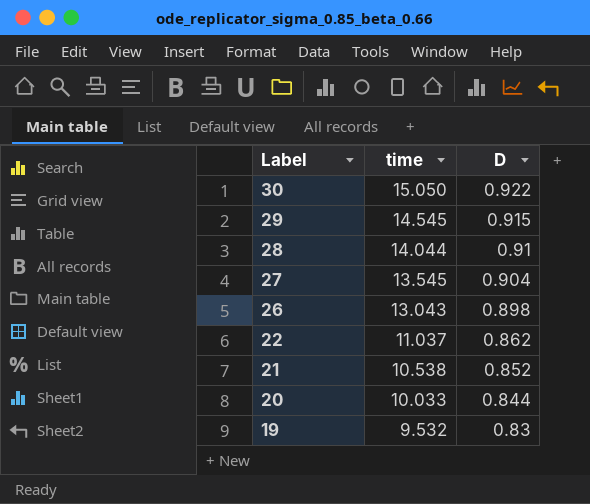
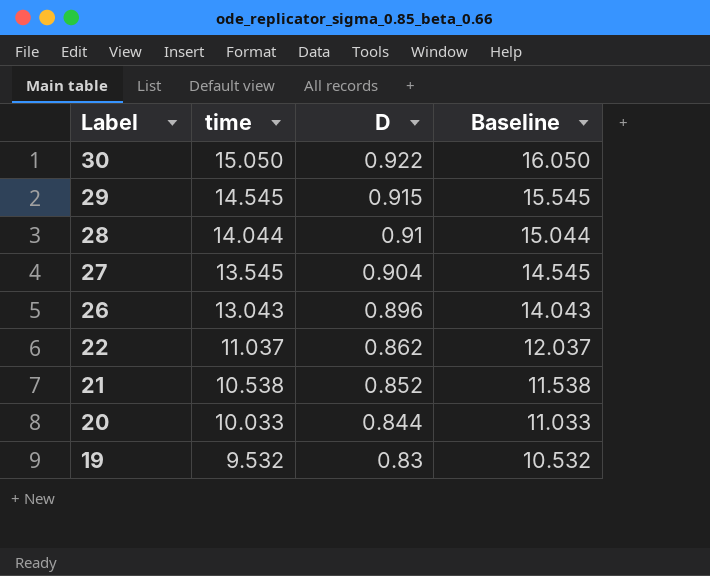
column Baseline | formula: none -> [time] + 1
26 | D: 0.898 -> 0.896

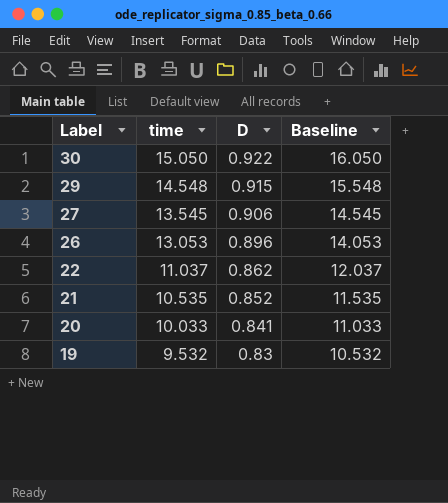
row 28: 14.044 | 0.91 | 15.044 -> none
29 | time: 14.545 -> 14.548
29 | Baseline: 15.545 -> 15.548
27 | D: 0.904 -> 0.906
26 | time: 13.043 -> 13.053
26 | Baseline: 14.043 -> 14.053
21 | time: 10.538 -> 10.535
21 | Baseline: 11.538 -> 11.535
20 | D: 0.844 -> 0.841

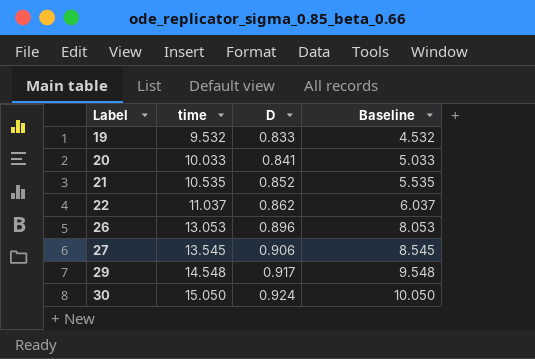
row order: Label descending -> Label ascending
column Baseline | formula: [time] + 1 -> [time] - 5
19 | D: 0.83 -> 0.833
29 | D: 0.915 -> 0.917
30 | D: 0.922 -> 0.924

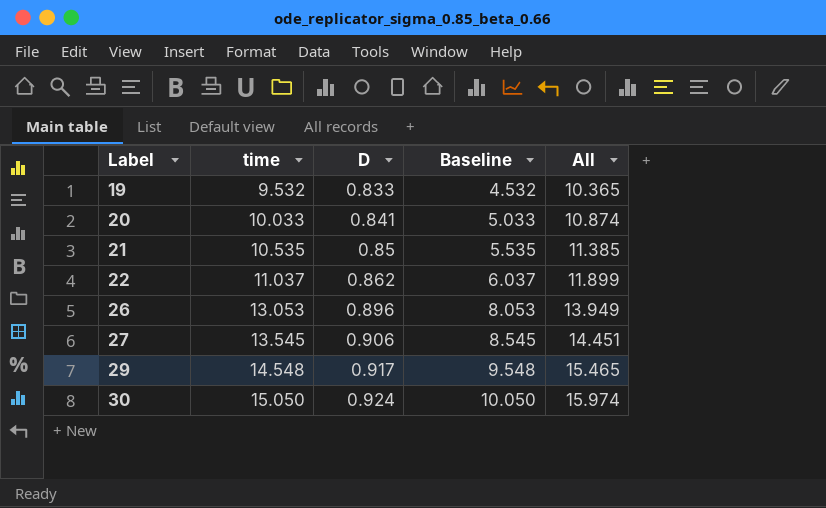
column All | formula: none -> [time] + [D]
21 | D: 0.852 -> 0.85

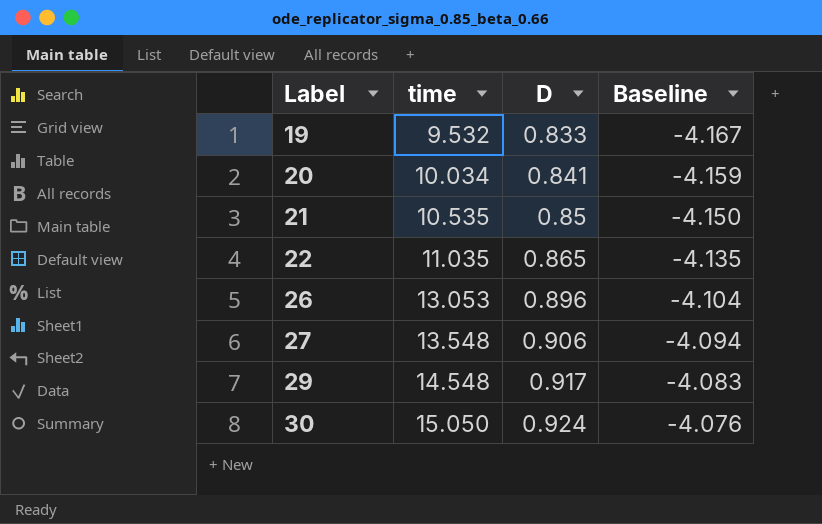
column All | formula: [time] + [D] -> none
column Baseline | formula: [time] - 5 -> [D] - 5
20 | time: 10.033 -> 10.034
22 | time: 11.037 -> 11.035
22 | D: 0.862 -> 0.865
27 | time: 13.545 -> 13.548

